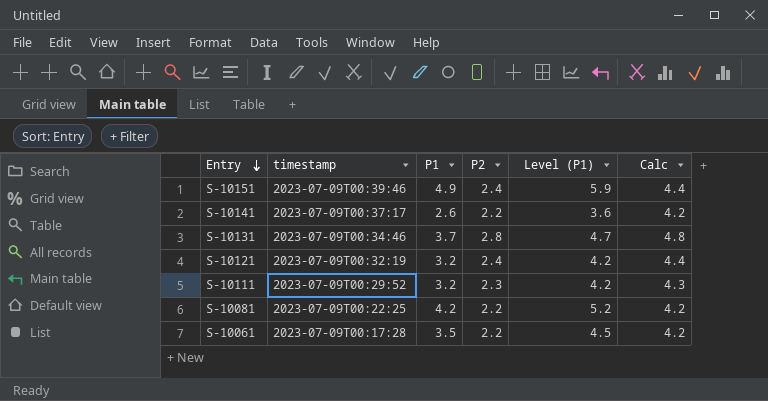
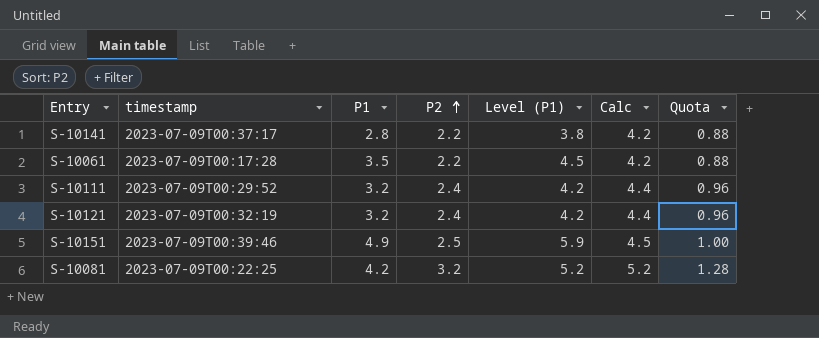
row order: Entry descending -> P2 ascending
column Quota | formula: none -> [P2] * 0.4
row S-10131: 2023-07-09T00:34:46 | 3.7 | 2.8 | 4.7 | 4.8 -> none
S-10141 | P1: 2.6 -> 2.8
S-10141 | Level (P1): 3.6 -> 3.8
S-10111 | P2: 2.3 -> 2.4
S-10111 | Calc: 4.3 -> 4.4
S-10151 | P2: 2.4 -> 2.5
S-10151 | Calc: 4.4 -> 4.5
S-10081 | P2: 2.2 -> 3.2
S-10081 | Calc: 4.2 -> 5.2

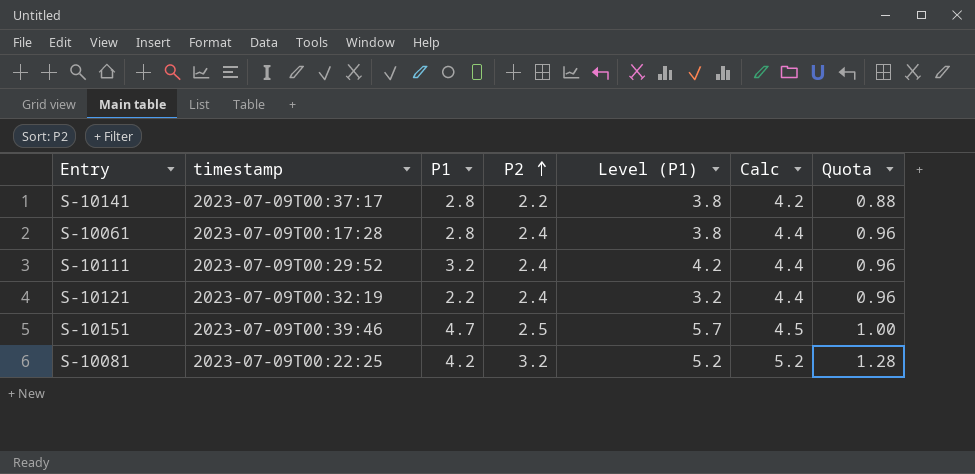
S-10061 | P1: 3.5 -> 2.8
S-10061 | P2: 2.2 -> 2.4
S-10061 | Level (P1): 4.5 -> 3.8
S-10061 | Calc: 4.2 -> 4.4
S-10061 | Quota: 0.88 -> 0.96
S-10121 | P1: 3.2 -> 2.2
S-10121 | Level (P1): 4.2 -> 3.2
S-10151 | P1: 4.9 -> 4.7
S-10151 | Level (P1): 5.9 -> 5.7

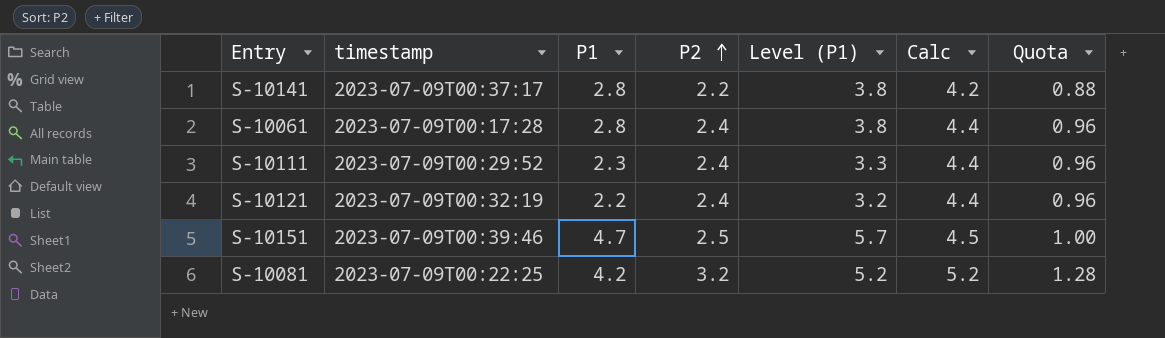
S-10111 | P1: 3.2 -> 2.3
S-10111 | Level (P1): 4.2 -> 3.3

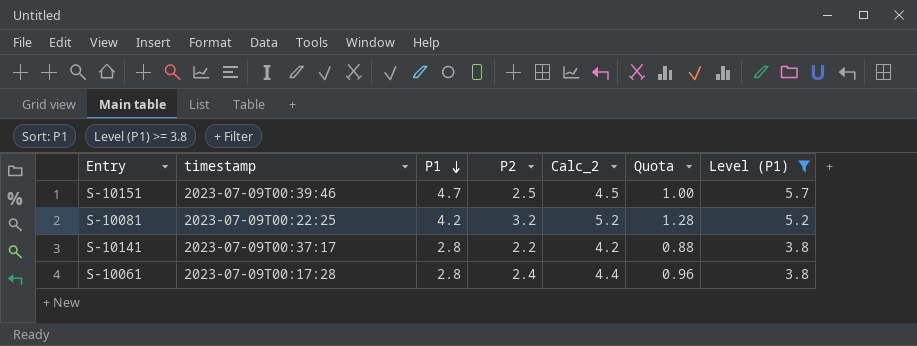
filter: none -> Level (P1) >= 3.8
row order: P2 ascending -> P1 descending
column name: Calc -> Calc_2
column Level (P1) | position: 5 -> 7

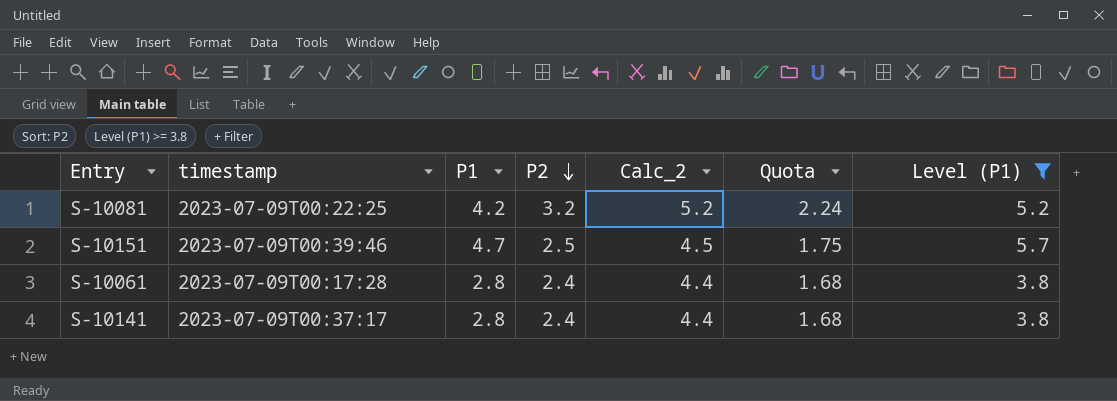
row order: P1 descending -> P2 descending
column Quota | formula: [P2] * 0.4 -> [P2] * 0.7
S-10141 | P2: 2.2 -> 2.4
S-10141 | Calc_2: 4.2 -> 4.4

